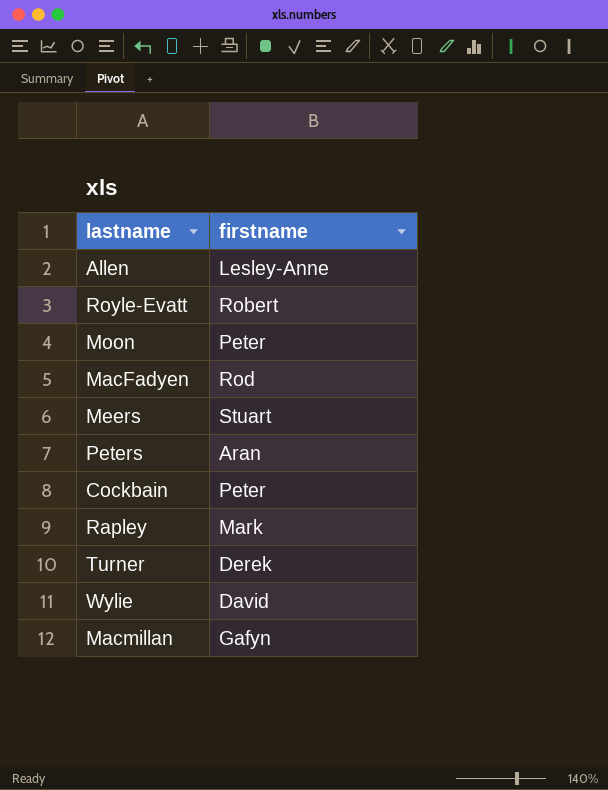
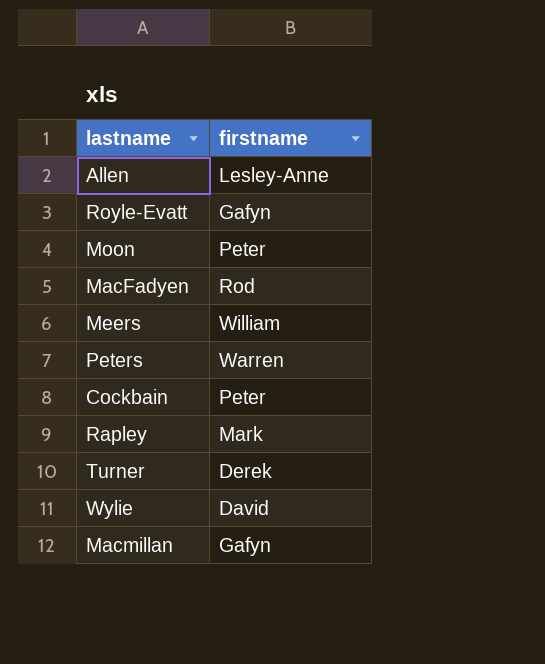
Royle-Evatt | firstname: Robert -> Gafyn
Meers | firstname: Stuart -> William
Peters | firstname: Aran -> Warren

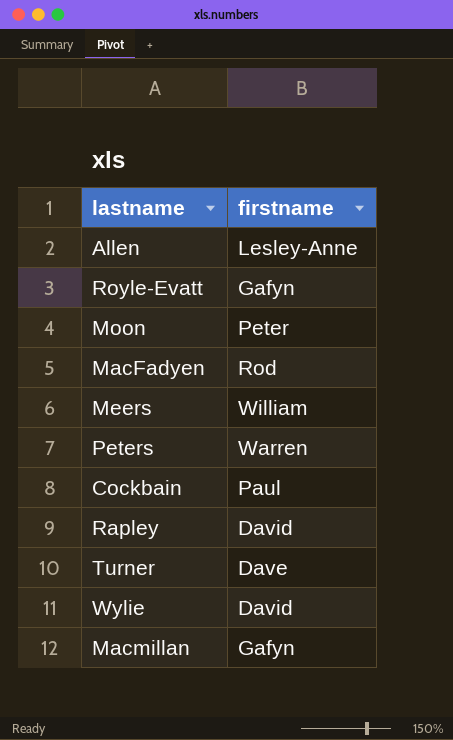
Cockbain | firstname: Peter -> Paul
Rapley | firstname: Mark -> David
Turner | firstname: Derek -> Dave

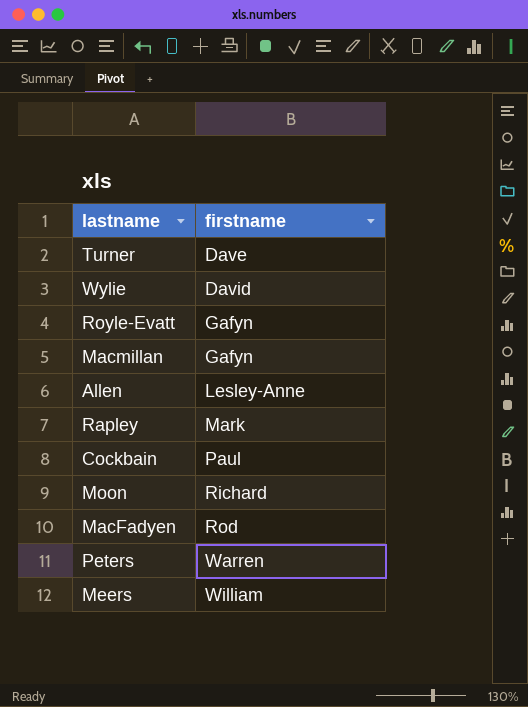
row order: none -> firstname ascending
Rapley | firstname: David -> Mark
Moon | firstname: Peter -> Richard

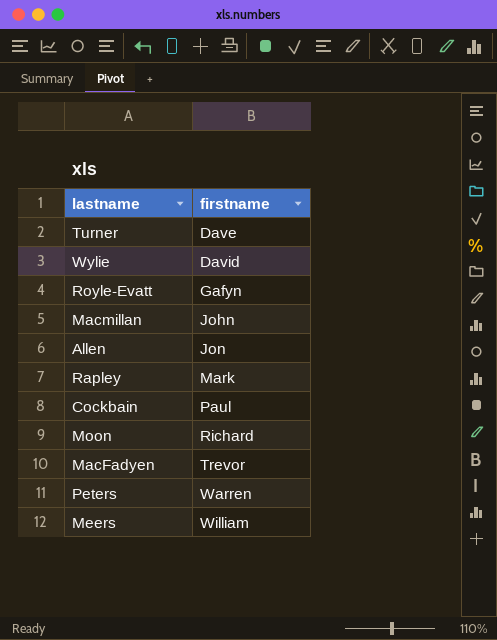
Macmillan | firstname: Gafyn -> John
Allen | firstname: Lesley-Anne -> Jon
MacFadyen | firstname: Rod -> Trevor

